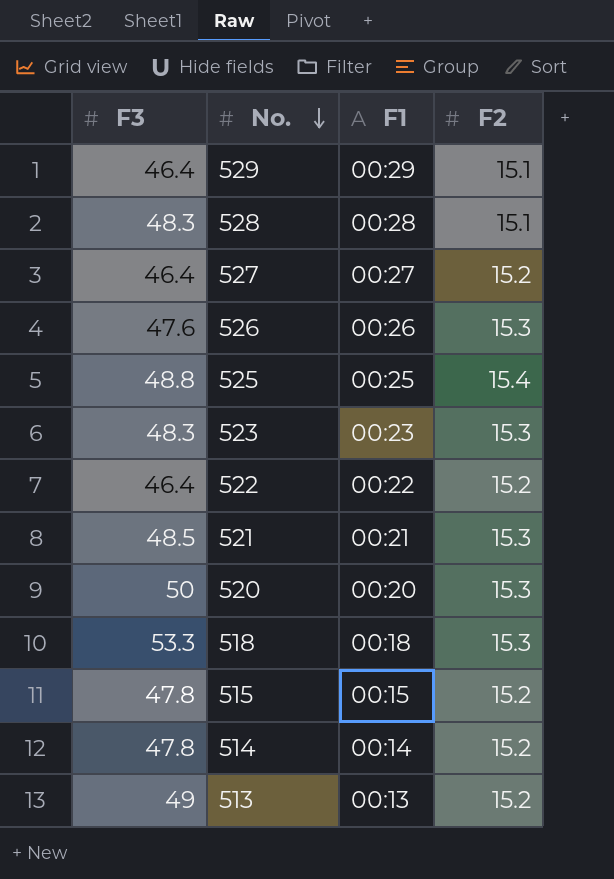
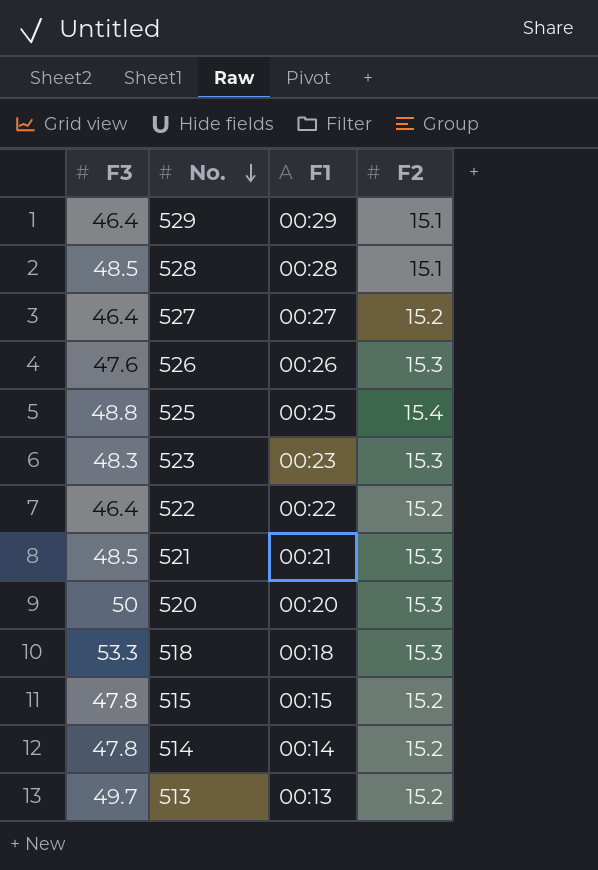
528 | F3: 48.3 -> 48.5
513 | F3: 49 -> 49.7

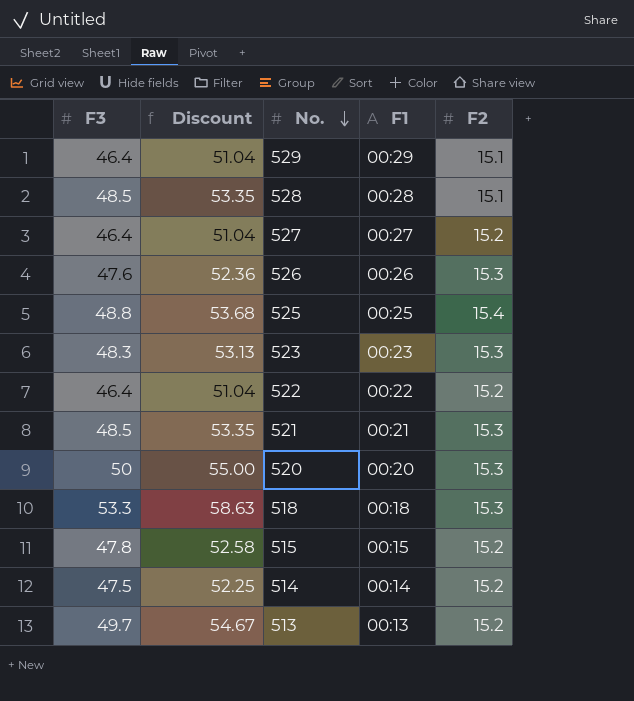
column Discount | formula: none -> [F3] * 1.1
514 | F3: 47.8 -> 47.5

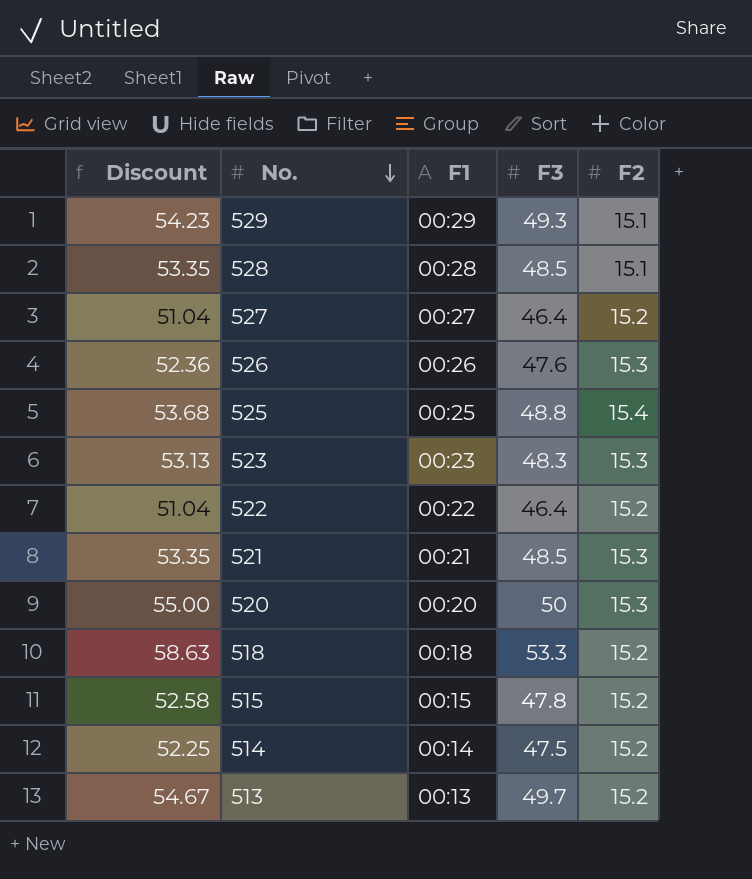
column F3 | position: 1 -> 4
529 | Discount: 51.04 -> 54.23
529 | F3: 46.4 -> 49.3
518 | F2: 15.3 -> 15.2

